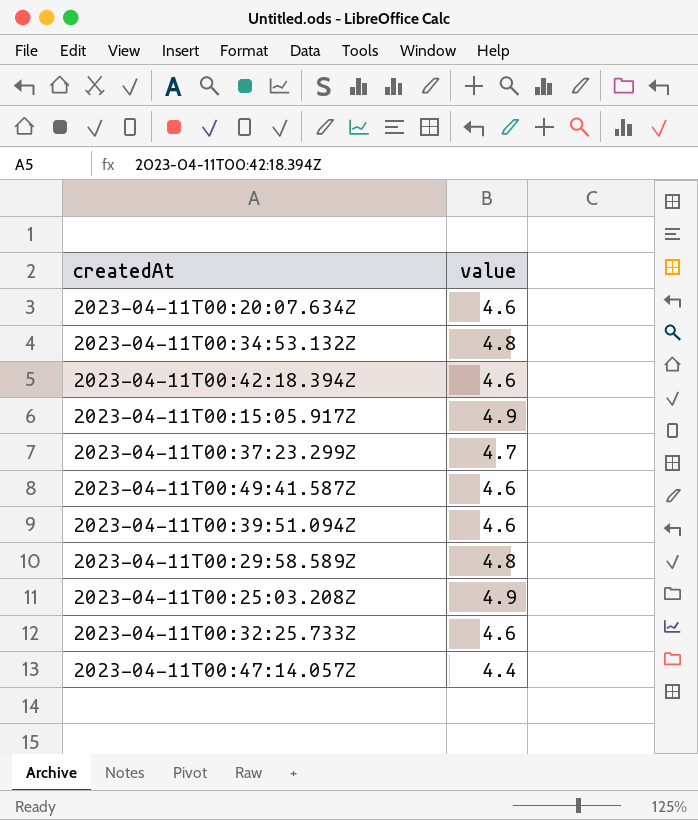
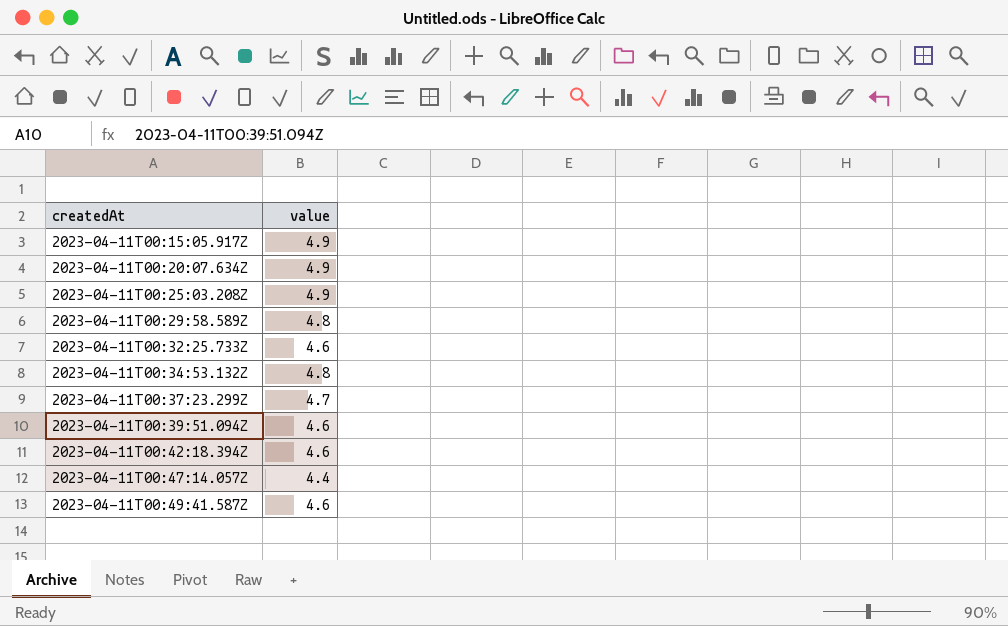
row order: none -> createdAt ascending
2023-04-11T00:20:07.634Z | value: 4.6 -> 4.9

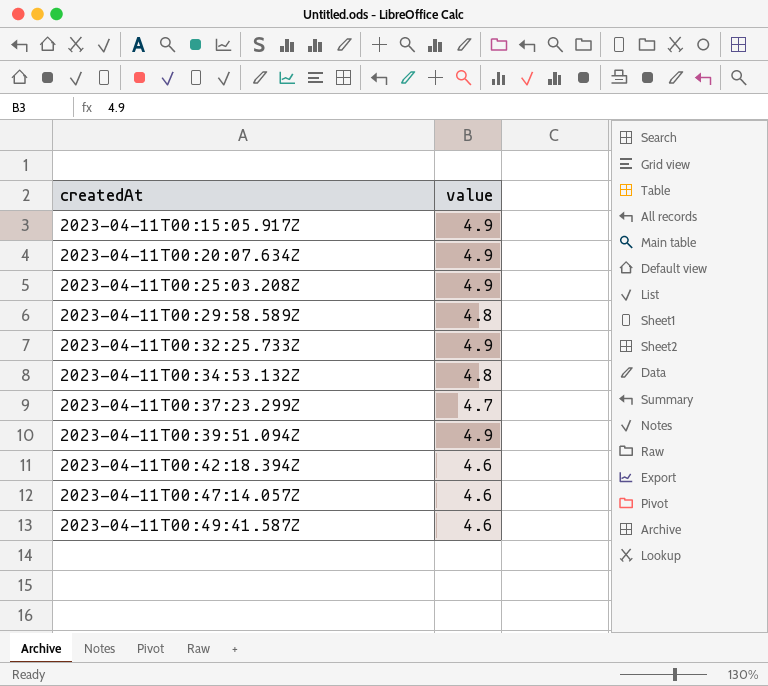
2023-04-11T00:32:25.733Z | value: 4.6 -> 4.9
2023-04-11T00:39:51.094Z | value: 4.6 -> 4.9
2023-04-11T00:47:14.057Z | value: 4.4 -> 4.6

